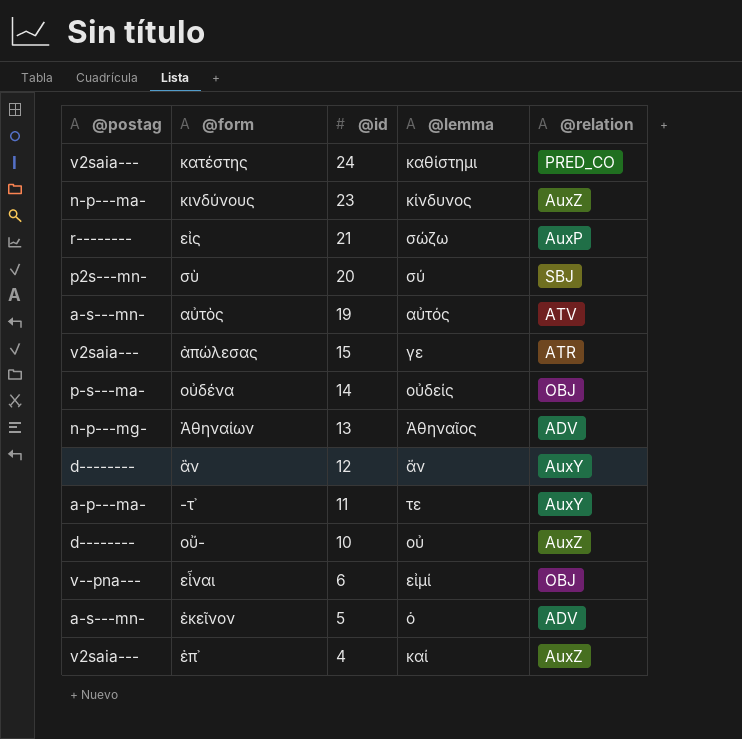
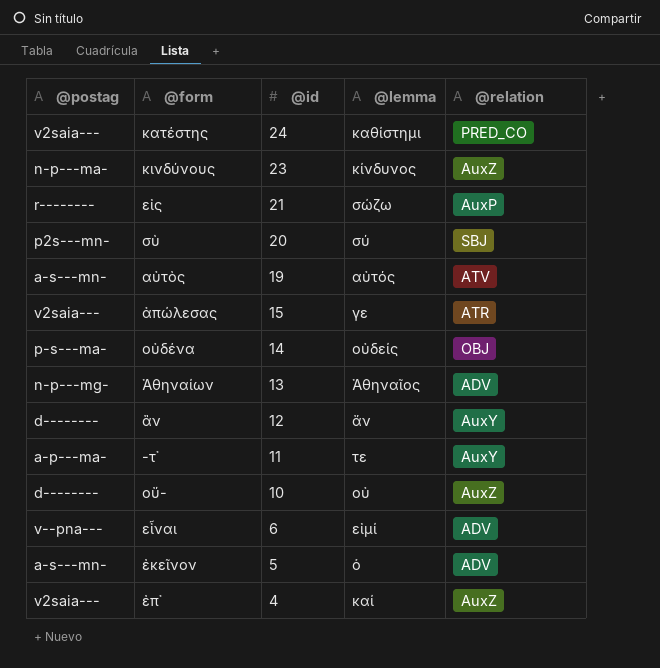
εἶναι | @relation: OBJ -> ADV

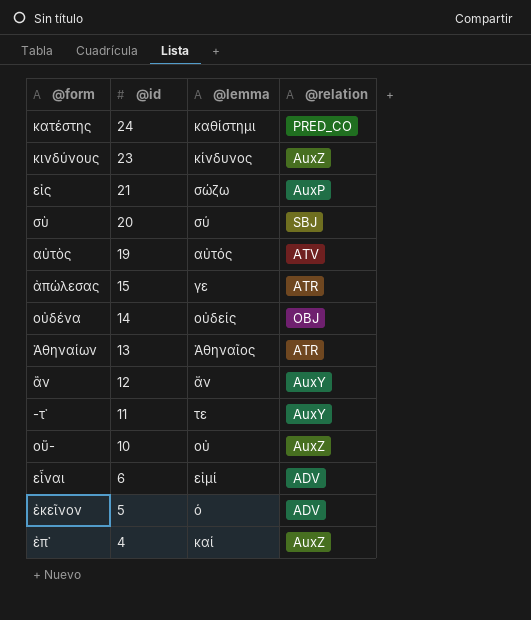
column @postag | position: 1 -> none
Ἀθηναίων | @relation: ADV -> ATR

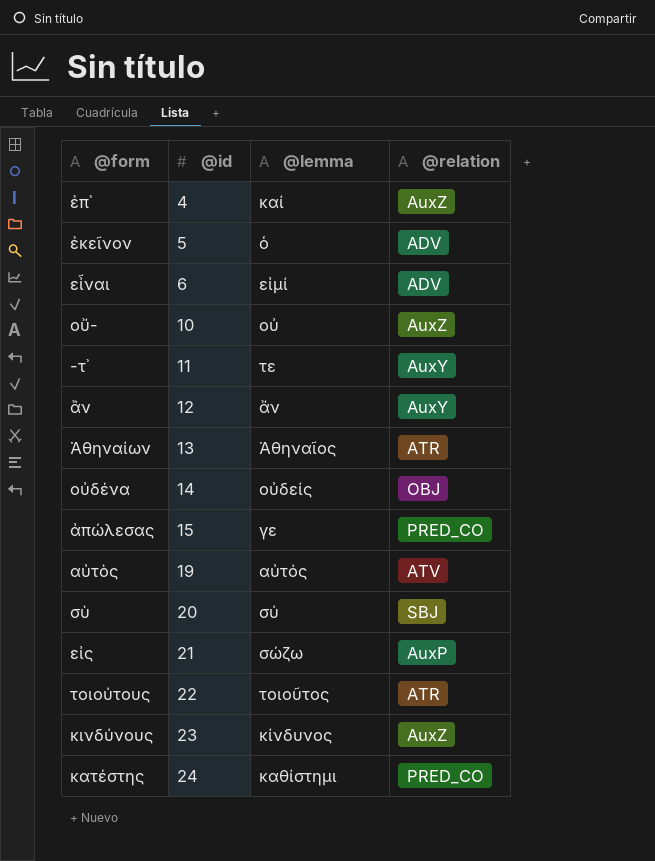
row order: @id descending -> @id ascending
ἀπώλεσας | @relation: ATR -> PRED_CO
row τοιούτους: none -> 22 | τοιοῦτος | ATR

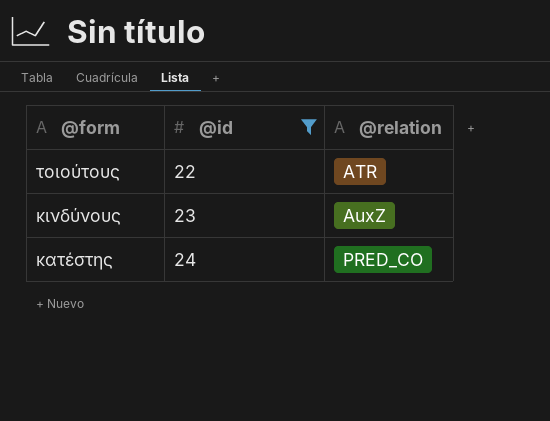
filter: none -> @id >= 22
column @lemma | position: 3 -> none

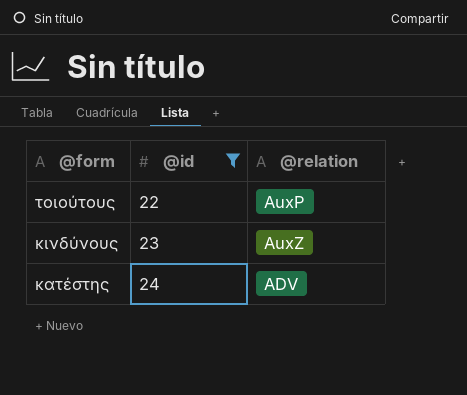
τοιούτους | @relation: ATR -> AuxP
κατέστης | @relation: PRED_CO -> ADV

